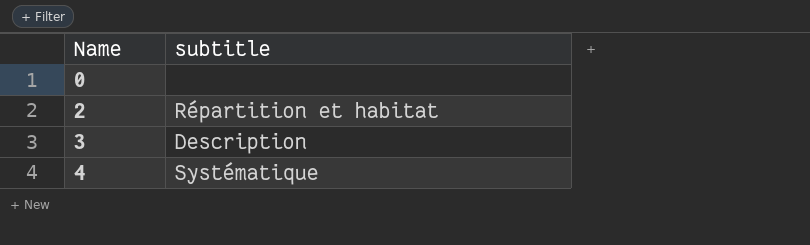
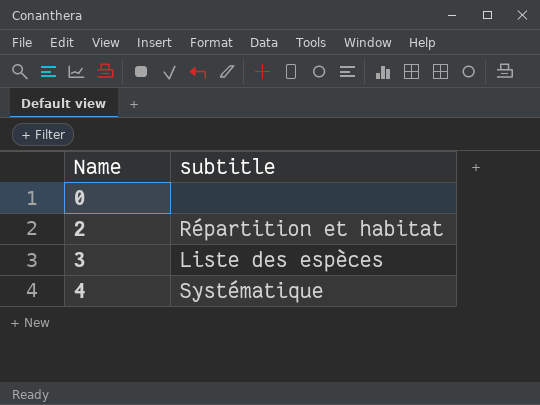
3 | subtitle: Description -> Liste des espèces

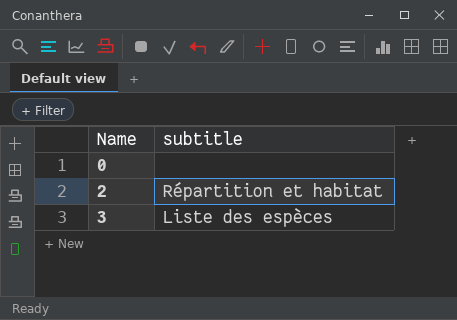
row 4: Systématique -> none

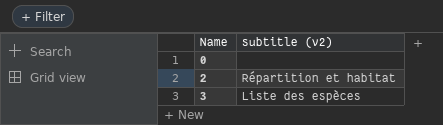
column name: subtitle -> subtitle (v2)

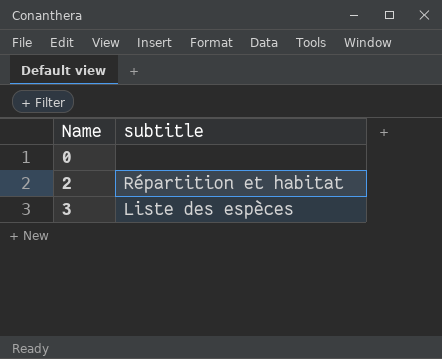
column name: subtitle (v2) -> subtitle

